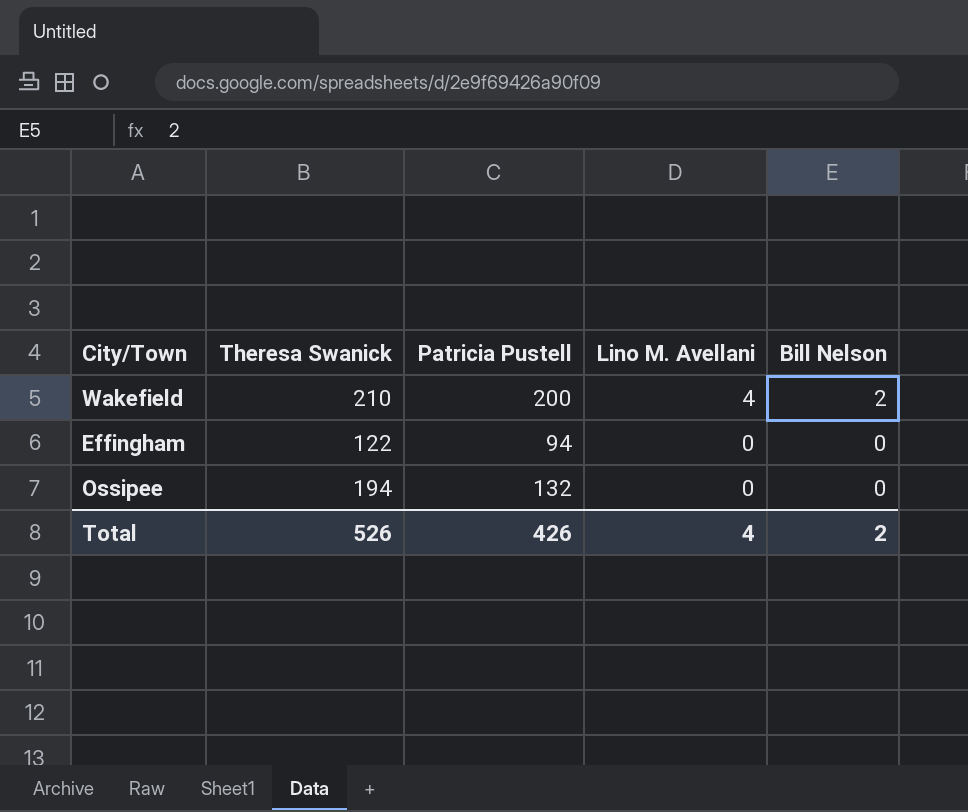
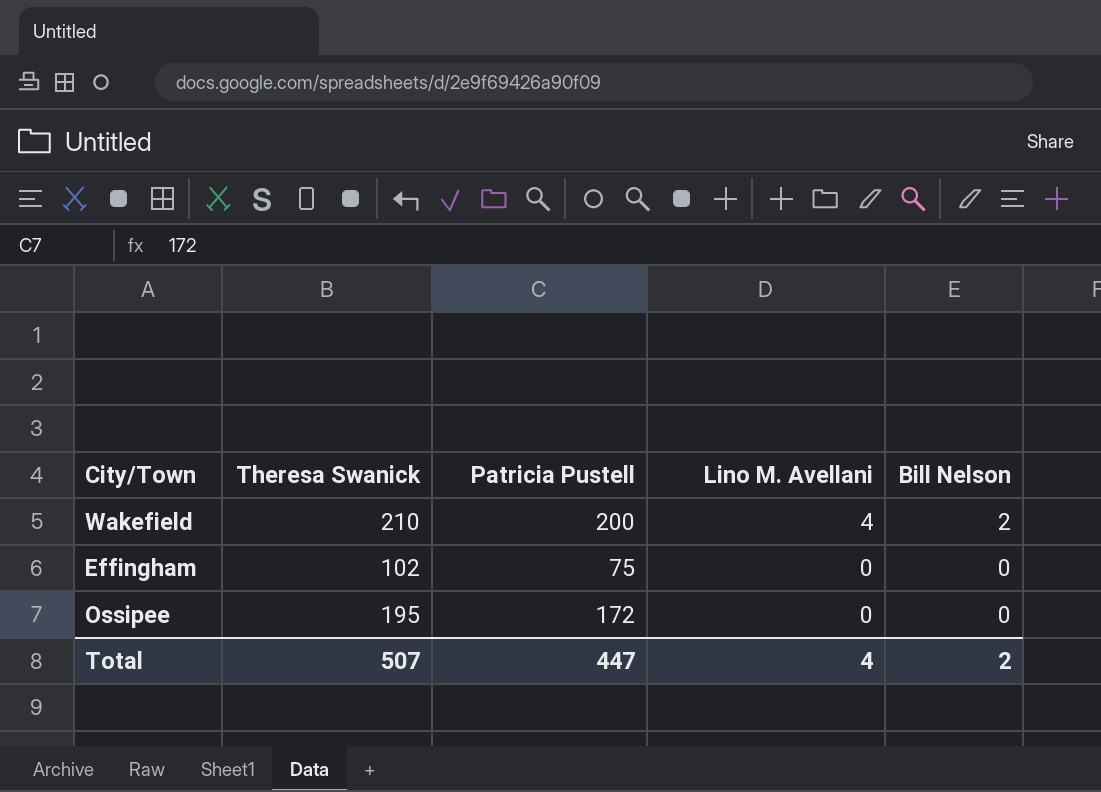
Effingham | Theresa Swanick: 122 -> 102
Effingham | Patricia Pustell: 94 -> 75
Ossipee | Theresa Swanick: 194 -> 195
Ossipee | Patricia Pustell: 132 -> 172
Total | Theresa Swanick: 526 -> 507
Total | Patricia Pustell: 426 -> 447

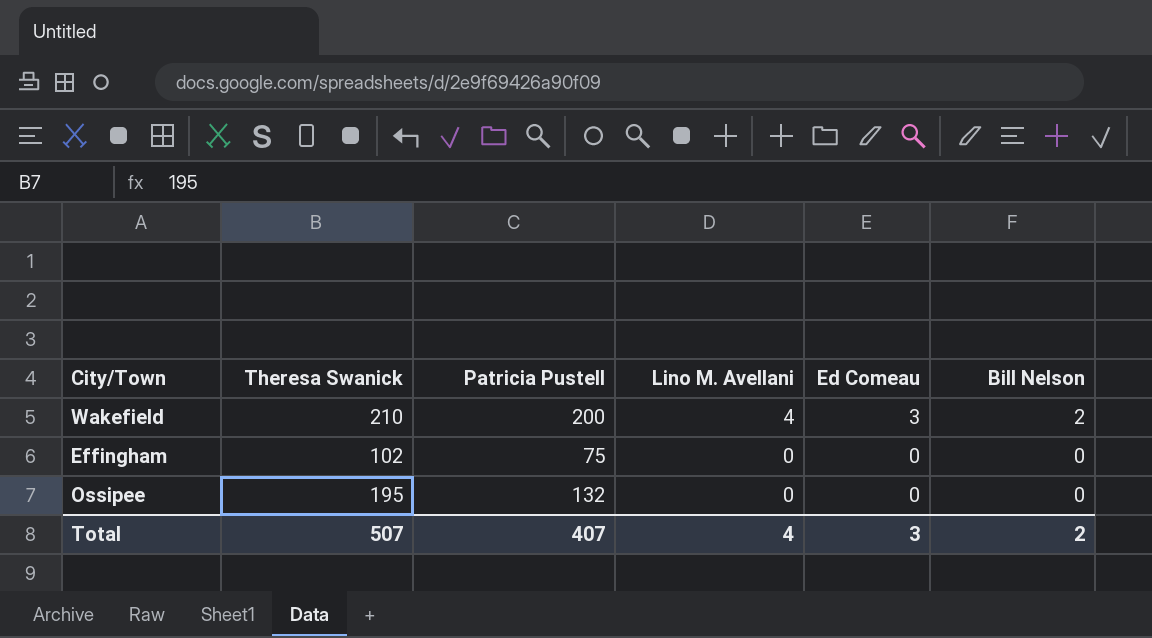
column Ed Comeau | position: none -> 5
Ossipee | Patricia Pustell: 172 -> 132
Total | Patricia Pustell: 447 -> 407

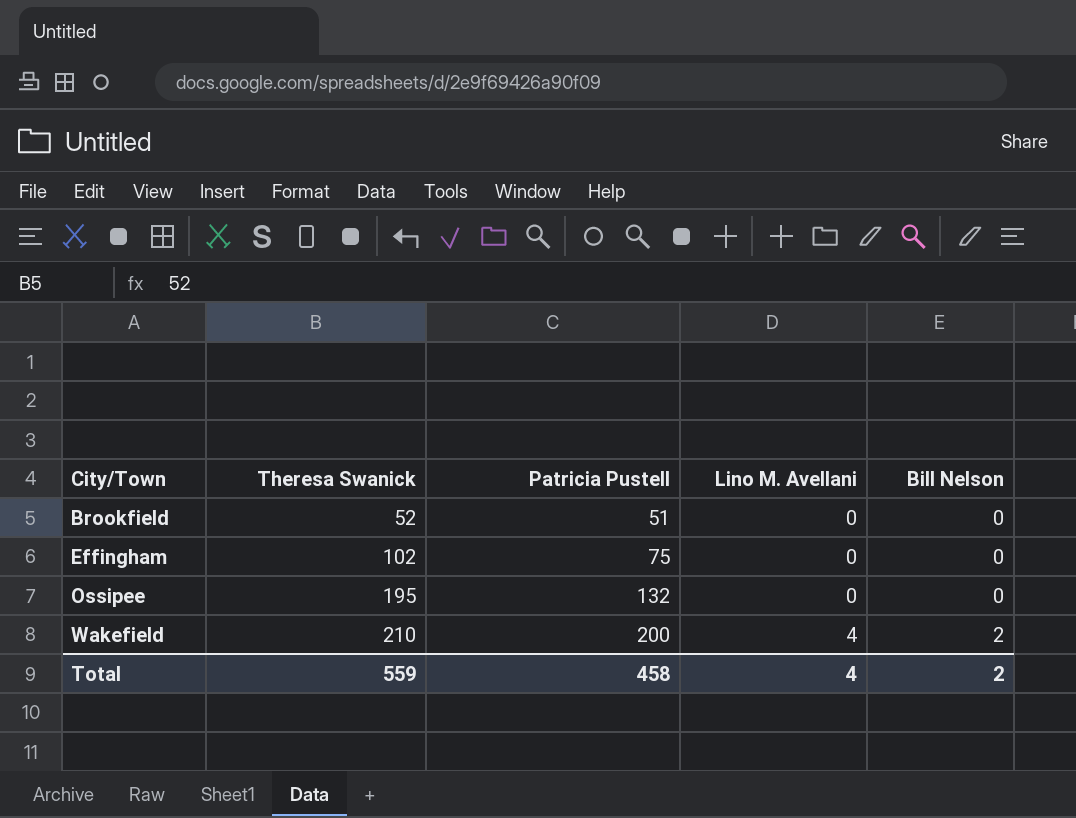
row order: Lino M. Avellani descending -> City/Town ascending
column Ed Comeau | position: 5 -> none
row Brookfield: none -> 52 | 51 | 0 | 0
Total | Theresa Swanick: 507 -> 559
Total | Patricia Pustell: 407 -> 458

